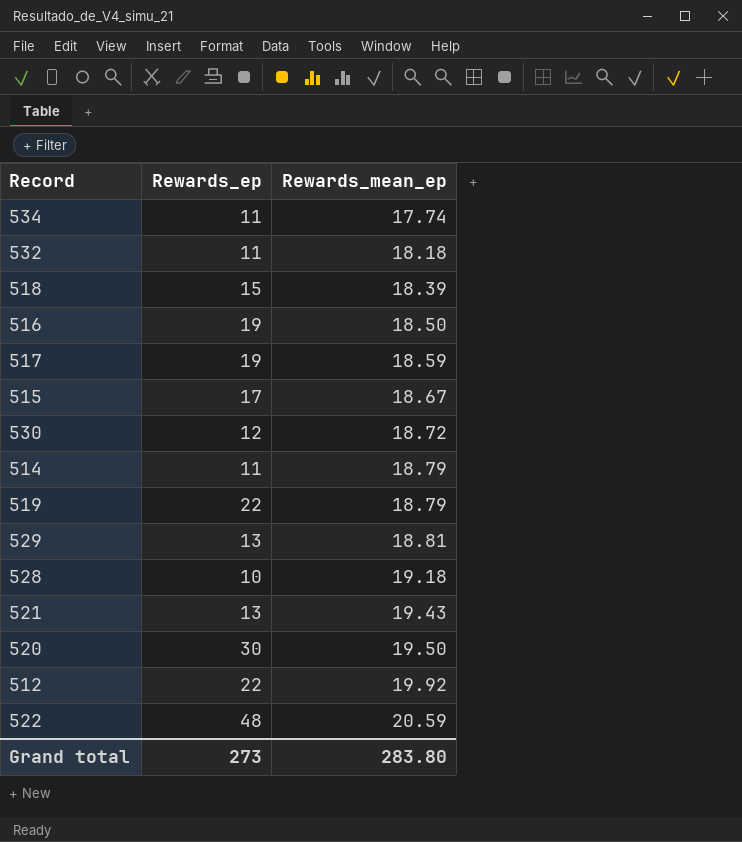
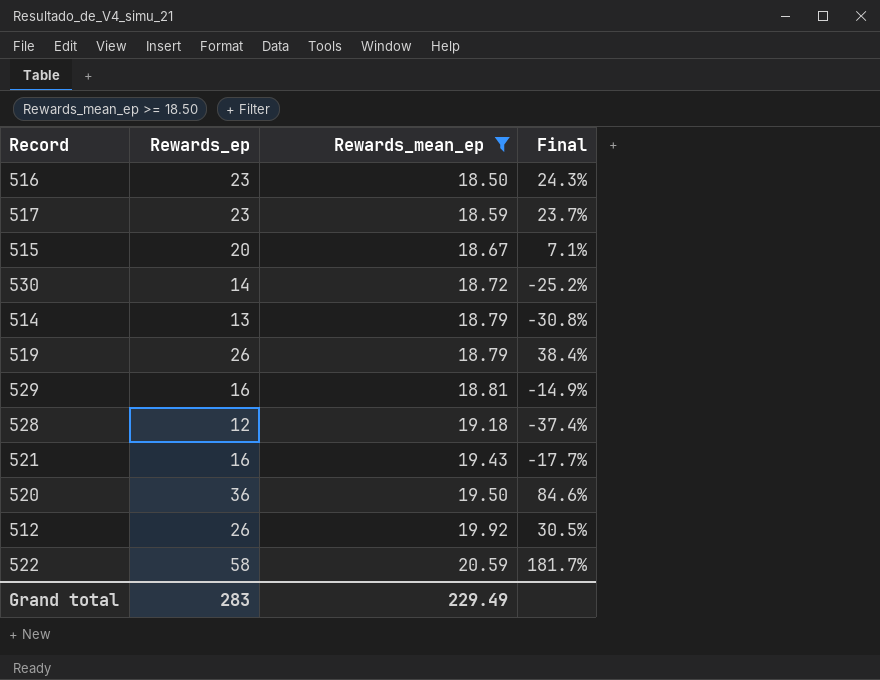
filter: none -> Rewards_mean_ep >= 18.50
column Final | formula: none -> ([Rewards_ep] - [Rewards_mean_ep]) / [Rewards_mean_ep]
516 | Rewards_ep: 19 -> 23
517 | Rewards_ep: 19 -> 23
515 | Rewards_ep: 17 -> 20
530 | Rewards_ep: 12 -> 14
514 | Rewards_ep: 11 -> 13
519 | Rewards_ep: 22 -> 26
529 | Rewards_ep: 13 -> 16
528 | Rewards_ep: 10 -> 12
521 | Rewards_ep: 13 -> 16
520 | Rewards_ep: 30 -> 36
512 | Rewards_ep: 22 -> 26
522 | Rewards_ep: 48 -> 58
Grand total | Rewards_ep: 273 -> 283
Grand total | Rewards_mean_ep: 283.80 -> 229.49

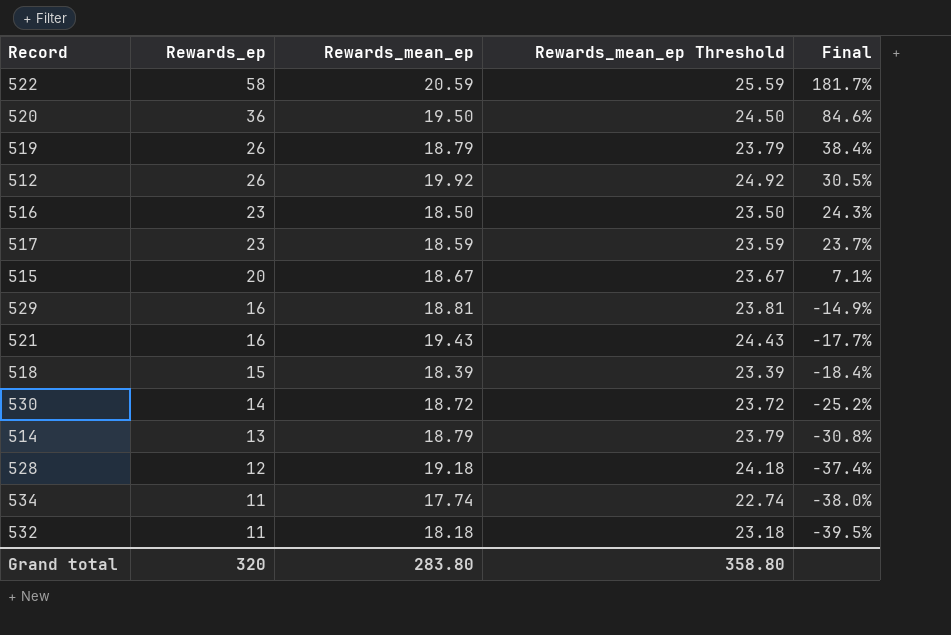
filter: Rewards_mean_ep >= 18.50 -> none
row order: Rewards_mean_ep ascending -> Rewards_ep descending
column Rewards_mean_ep Threshold | formula: none -> [Rewards_mean_ep] + 5
Grand total | Rewards_ep: 283 -> 320
Grand total | Rewards_mean_ep: 229.49 -> 283.80

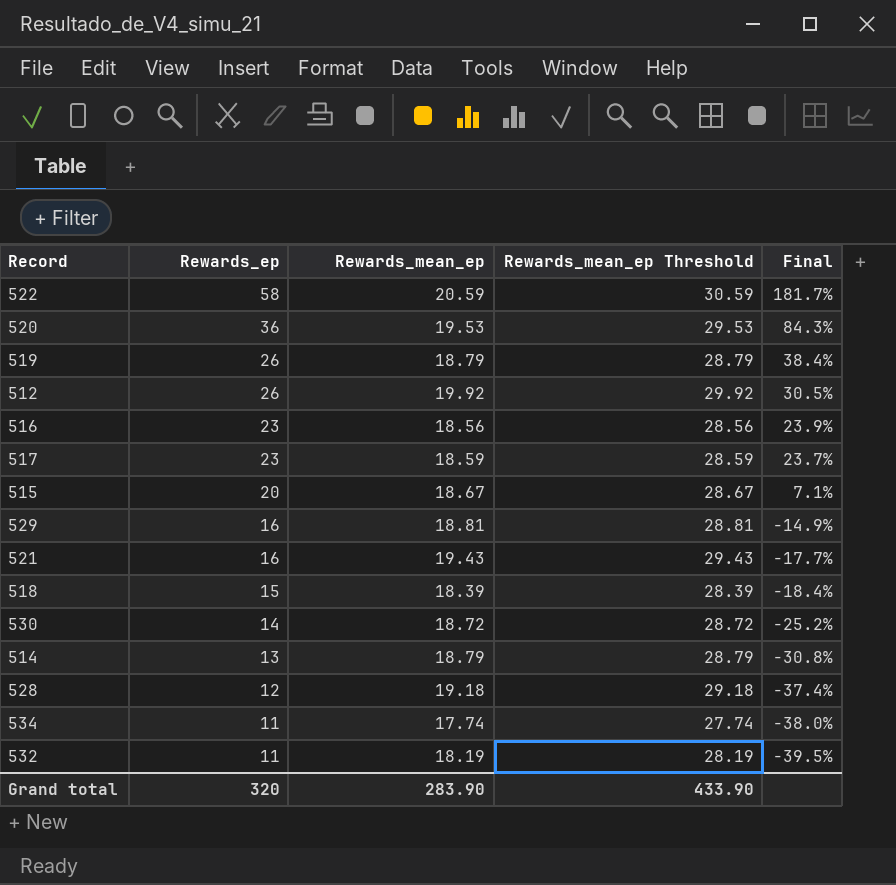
column Rewards_mean_ep Threshold | formula: [Rewards_mean_ep] + 5 -> [Rewards_mean_ep] + 10
520 | Rewards_mean_ep: 19.50 -> 19.53
520 | Final: 84.6% -> 84.3%
516 | Rewards_mean_ep: 18.50 -> 18.56
516 | Final: 24.3% -> 23.9%
532 | Rewards_mean_ep: 18.18 -> 18.19
Grand total | Rewards_mean_ep: 283.80 -> 283.90
Grand total | Rewards_mean_ep Threshold: 358.80 -> 433.90

